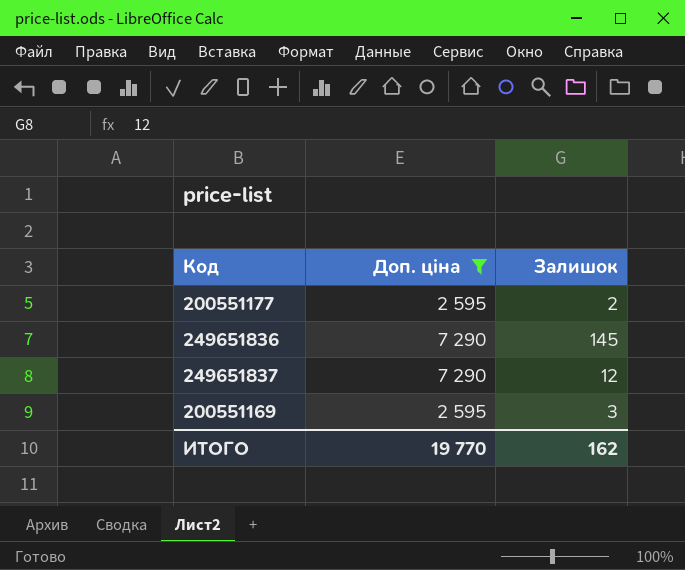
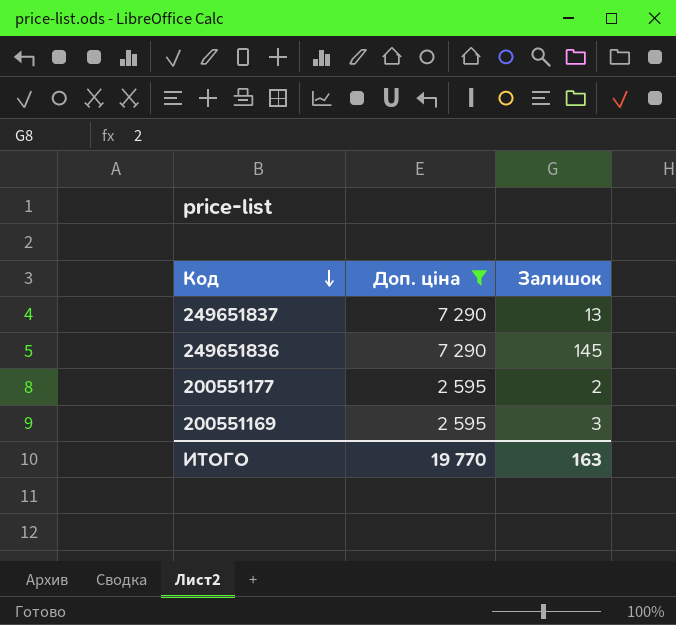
row order: none -> Код descending
249651837 | Залишок: 12 -> 13
ИТОГО | Залишок: 162 -> 163

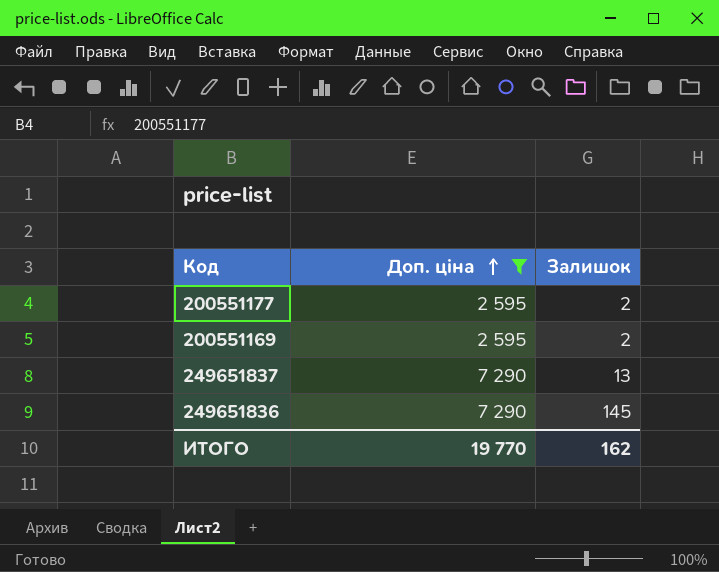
row order: Код descending -> Доп. ціна ascending
200551169 | Залишок: 3 -> 2
ИТОГО | Залишок: 163 -> 162

